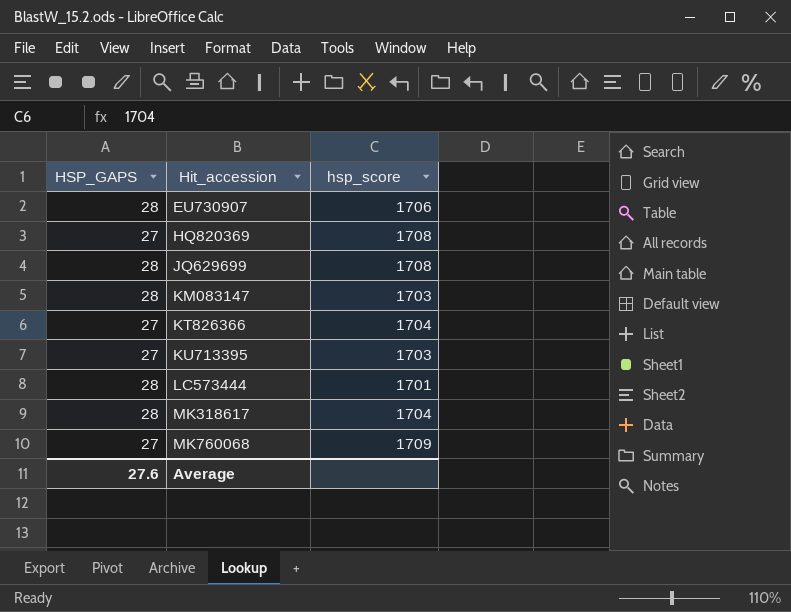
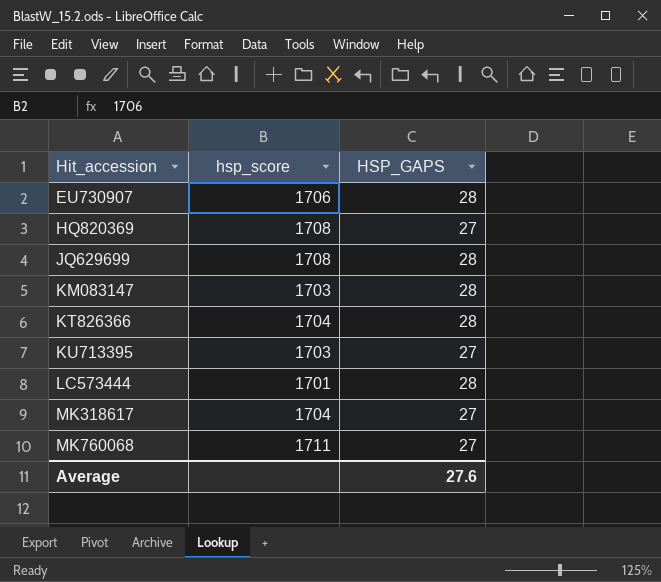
column HSP_GAPS | position: 1 -> 3
KT826366 | HSP_GAPS: 27 -> 28
MK318617 | HSP_GAPS: 28 -> 27
MK760068 | hsp_score: 1709 -> 1711

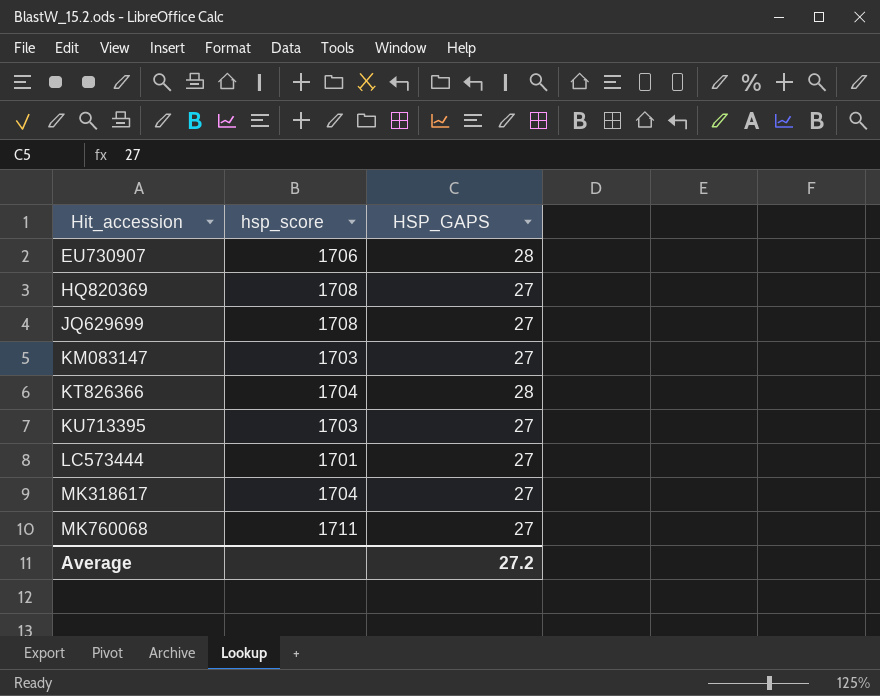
JQ629699 | HSP_GAPS: 28 -> 27
KM083147 | HSP_GAPS: 28 -> 27
LC573444 | HSP_GAPS: 28 -> 27
Average | HSP_GAPS: 27.6 -> 27.2

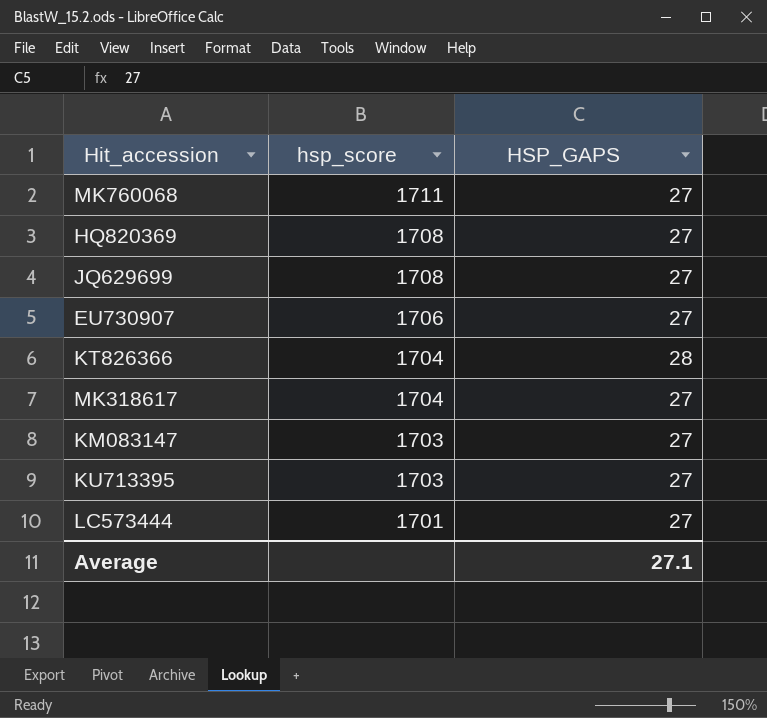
row order: Hit_accession ascending -> hsp_score descending
EU730907 | HSP_GAPS: 28 -> 27
Average | HSP_GAPS: 27.2 -> 27.1

